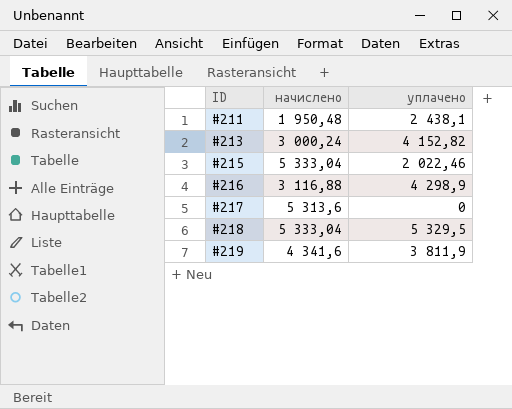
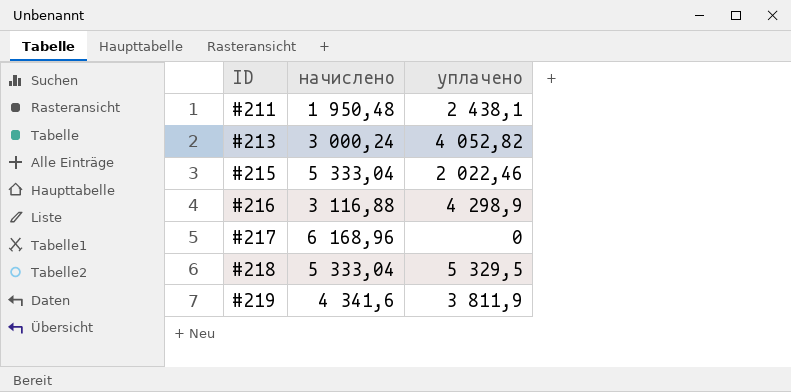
#213 | уплачено: 4 152,82 -> 4 052,82
#217 | начислено: 5 313,6 -> 6 168,96

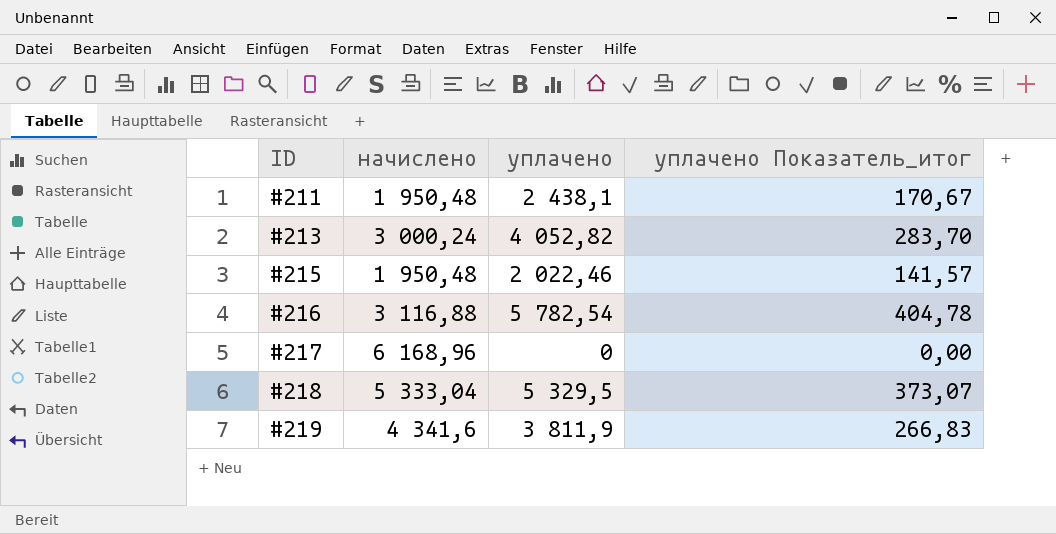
column уплачено Показатель_итог | formula: none -> [уплачено] * 0,07
#215 | начислено: 5 333,04 -> 1 950,48
#216 | уплачено: 4 298,9 -> 5 782,54

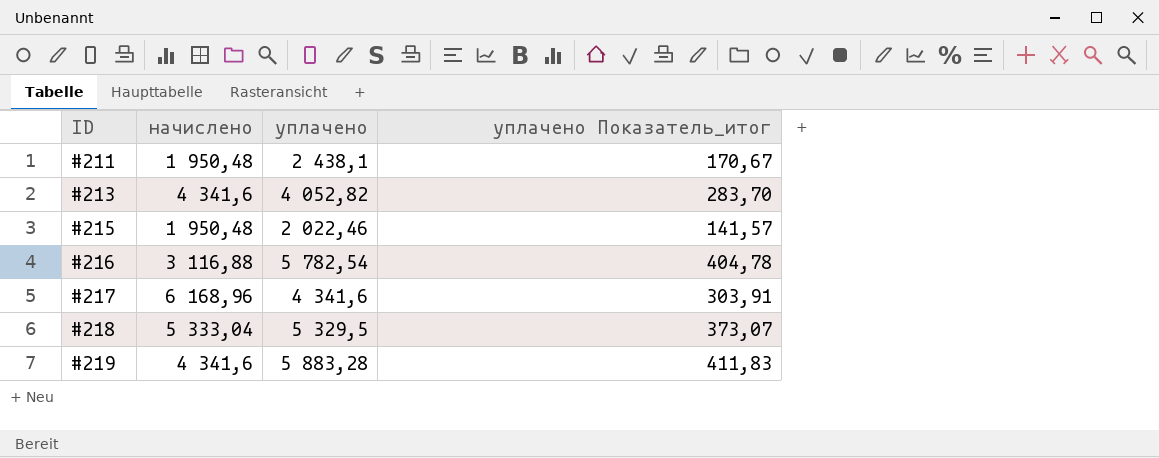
#213 | начислено: 3 000,24 -> 4 341,6
#217 | уплачено: 0 -> 4 341,6
#217 | уплачено Показатель_итог: 0,00 -> 303,91
#219 | уплачено: 3 811,9 -> 5 883,28
#219 | уплачено Показатель_итог: 266,83 -> 411,83

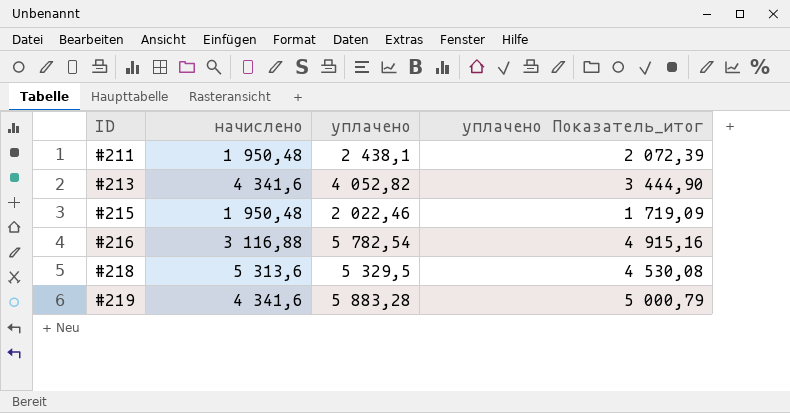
column уплачено Показатель_итог | formula: [уплачено] * 0,07 -> [уплачено] * 0,85
row #217: 6 168,96 | 4 341,6 | 303,91 -> none
#218 | начислено: 5 333,04 -> 5 313,6

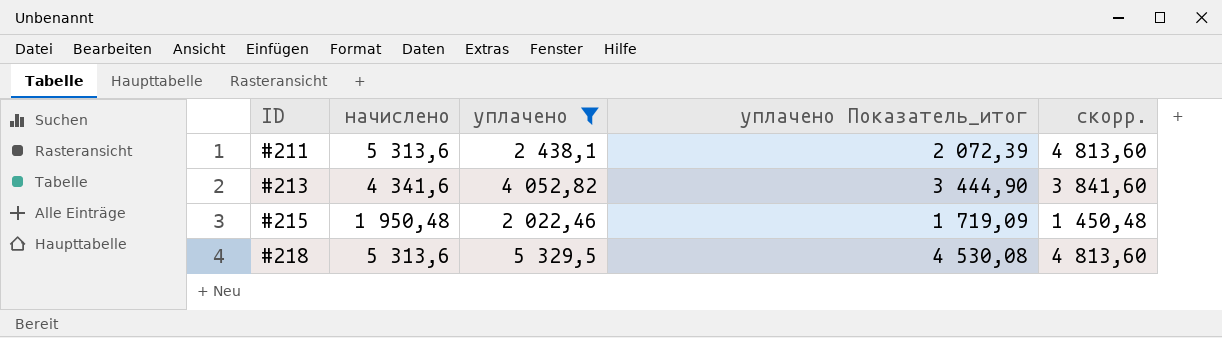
filter: none -> уплачено <= 5 329,5
column скорр. | formula: none -> [начислено] - 500
#211 | начислено: 1 950,48 -> 5 313,6

